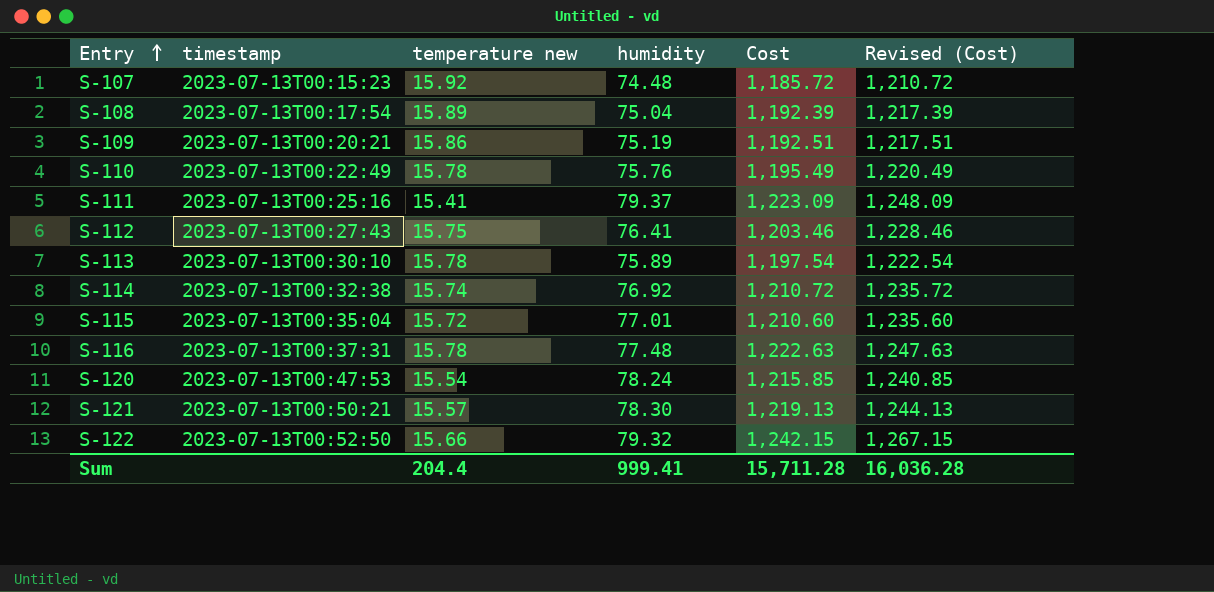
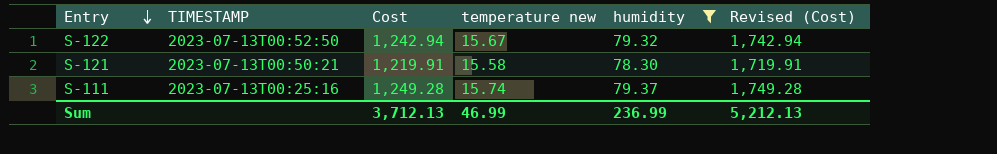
filter: none -> humidity >= 78.30
row order: Entry ascending -> Entry descending
column name: timestamp -> TIMESTAMP
column Cost | position: 5 -> 3
column Revised (Cost) | formula: [Cost] + 25 -> [Cost] + 500
S-122 | Cost: 1,242.15 -> 1,242.94
S-122 | temperature new: 15.66 -> 15.67
S-121 | Cost: 1,219.13 -> 1,219.91
S-121 | temperature new: 15.57 -> 15.58
S-111 | Cost: 1,223.09 -> 1,249.28
S-111 | temperature new: 15.41 -> 15.74
Sum | Cost: 15,711.28 -> 3,712.13
Sum | temperature new: 204.4 -> 46.99
Sum | humidity: 999.41 -> 236.99
Sum | Revised (Cost): 16,036.28 -> 5,212.13

